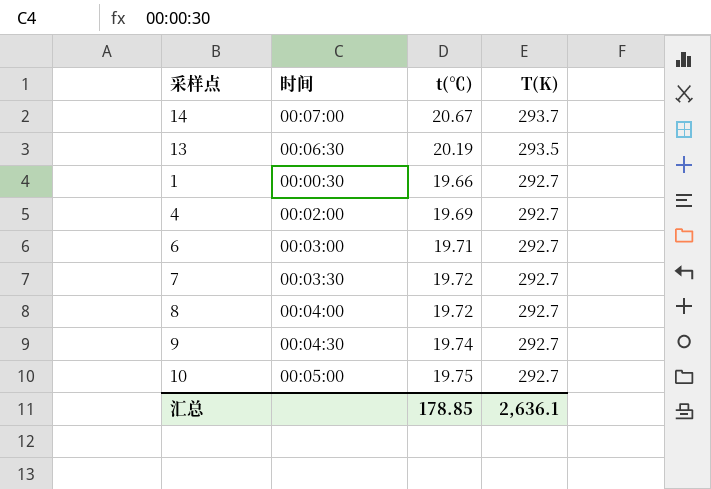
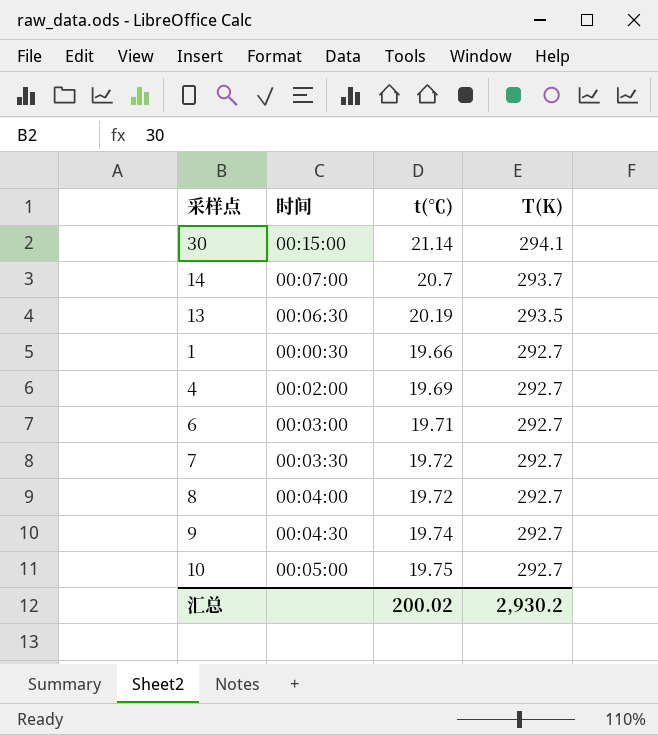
row 30: none -> 00:15:00 | 21.14 | 294.1
14 | t(℃): 20.67 -> 20.7
汇总 | t(℃): 178.85 -> 200.02
汇总 | T(K): 2,636.1 -> 2,930.2

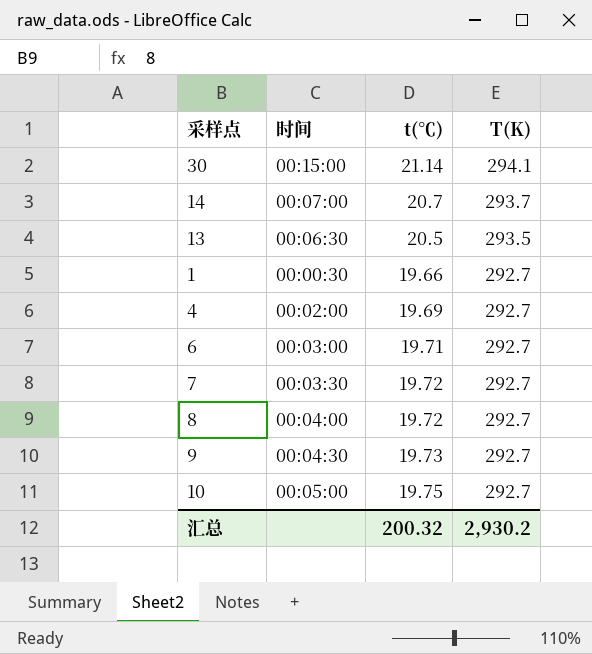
13 | t(℃): 20.19 -> 20.5
9 | t(℃): 19.74 -> 19.73
汇总 | t(℃): 200.02 -> 200.32

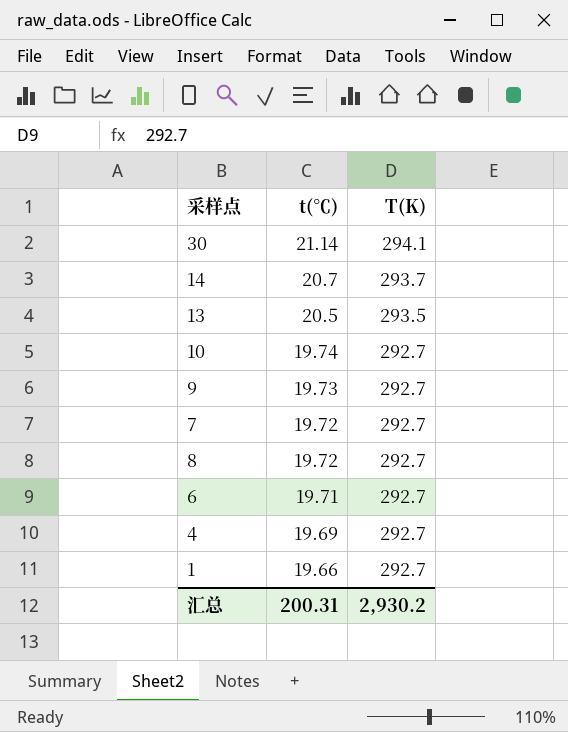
row order: T(K) descending -> t(℃) descending
column 时间 | position: 2 -> none
10 | t(℃): 19.75 -> 19.74
汇总 | t(℃): 200.32 -> 200.31

